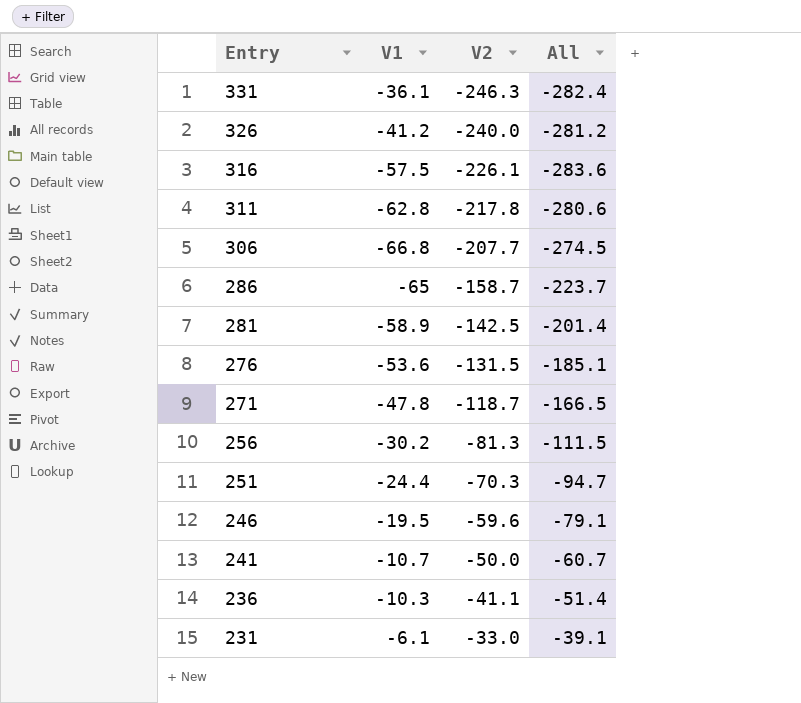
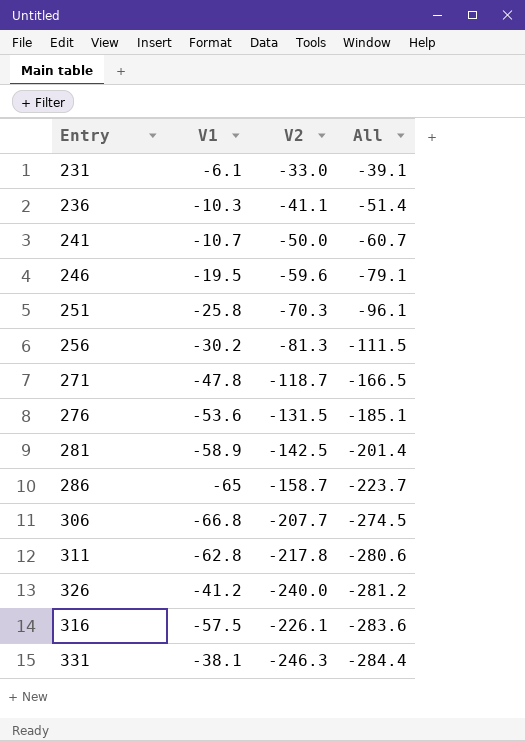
row order: Entry descending -> All descending
251 | V1: -24.4 -> -25.8
251 | All: -94.7 -> -96.1
331 | V1: -36.1 -> -38.1
331 | All: -282.4 -> -284.4

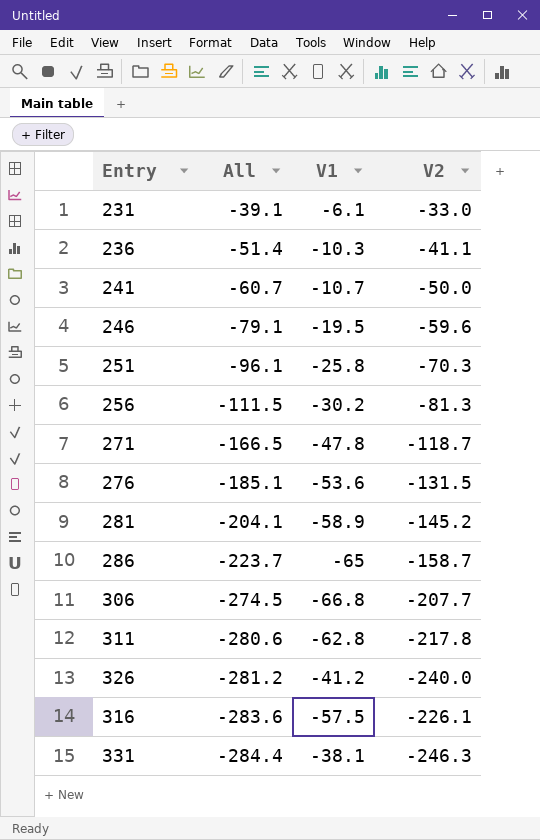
column All | position: 4 -> 2
281 | All: -201.4 -> -204.1
281 | V2: -142.5 -> -145.2

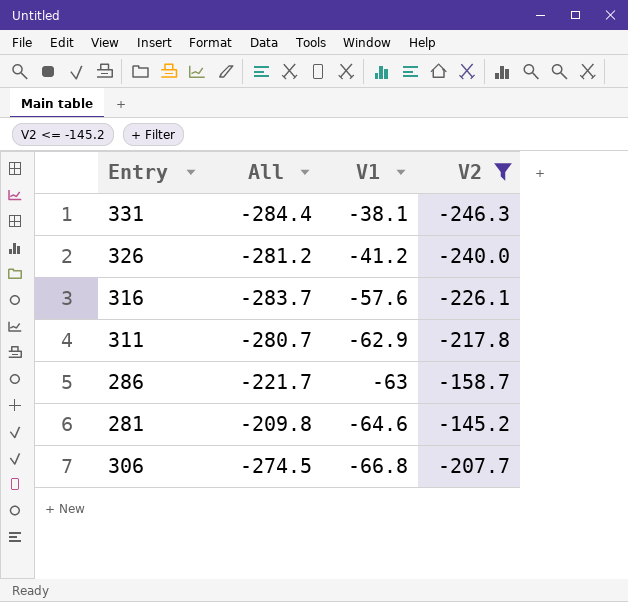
filter: none -> V2 <= -145.2
row order: All descending -> V1 descending
316 | All: -283.6 -> -283.7
316 | V1: -57.5 -> -57.6
311 | All: -280.6 -> -280.7
311 | V1: -62.8 -> -62.9
286 | All: -223.7 -> -221.7
286 | V1: -65 -> -63
281 | All: -204.1 -> -209.8
281 | V1: -58.9 -> -64.6

